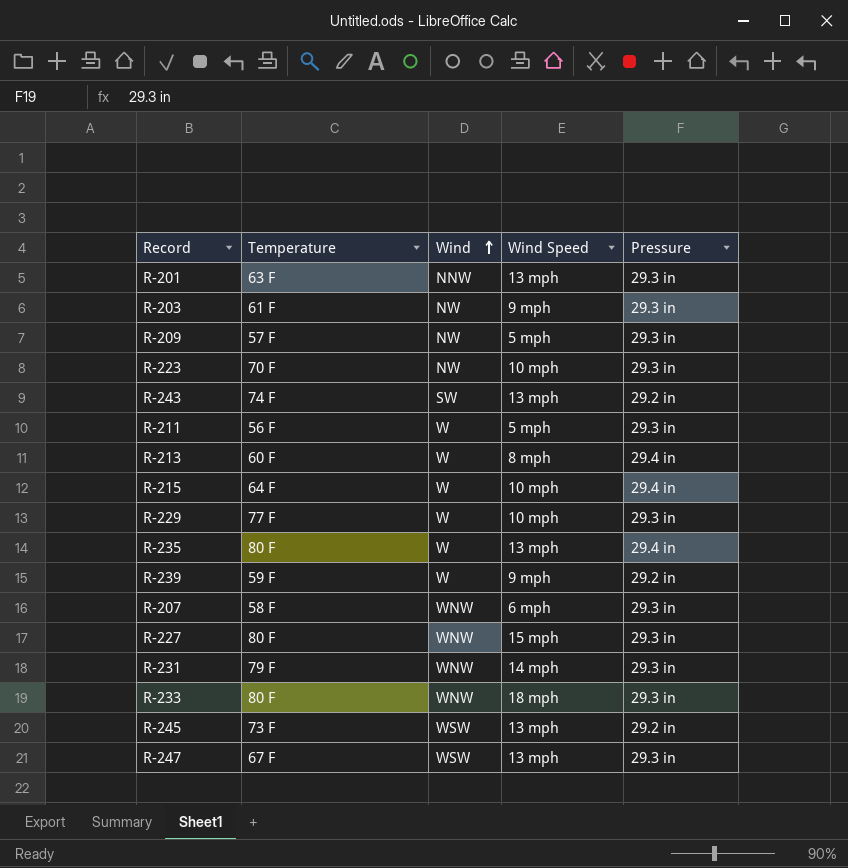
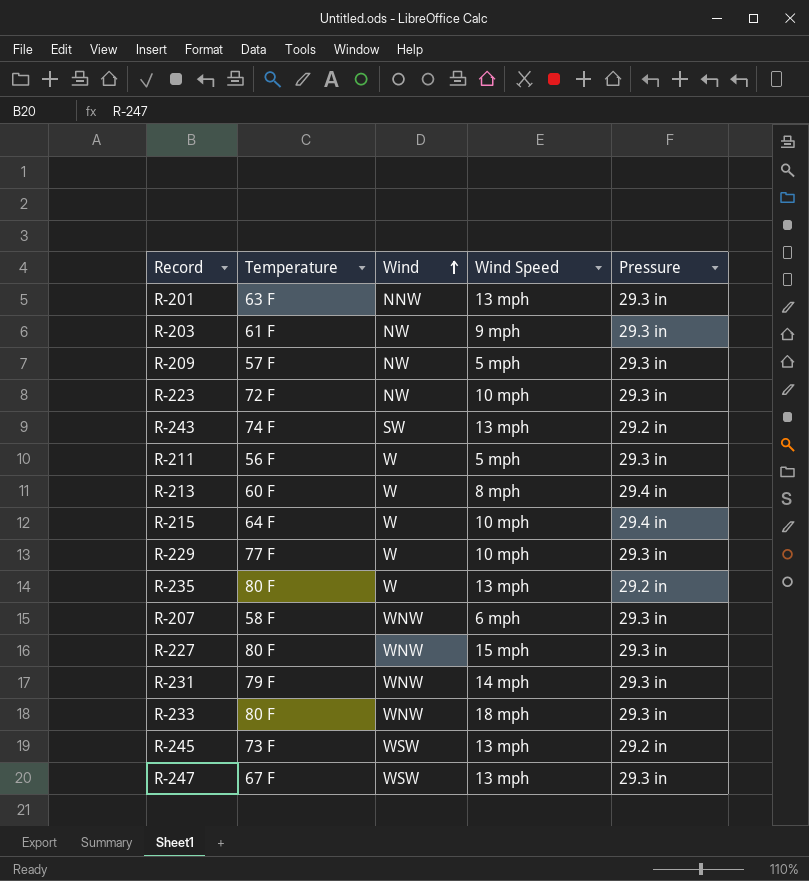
row R-239: 59 F | W | 9 mph | 29.2 in -> none
R-223 | Temperature: 70 F -> 72 F
R-235 | Pressure: 29.4 in -> 29.2 in

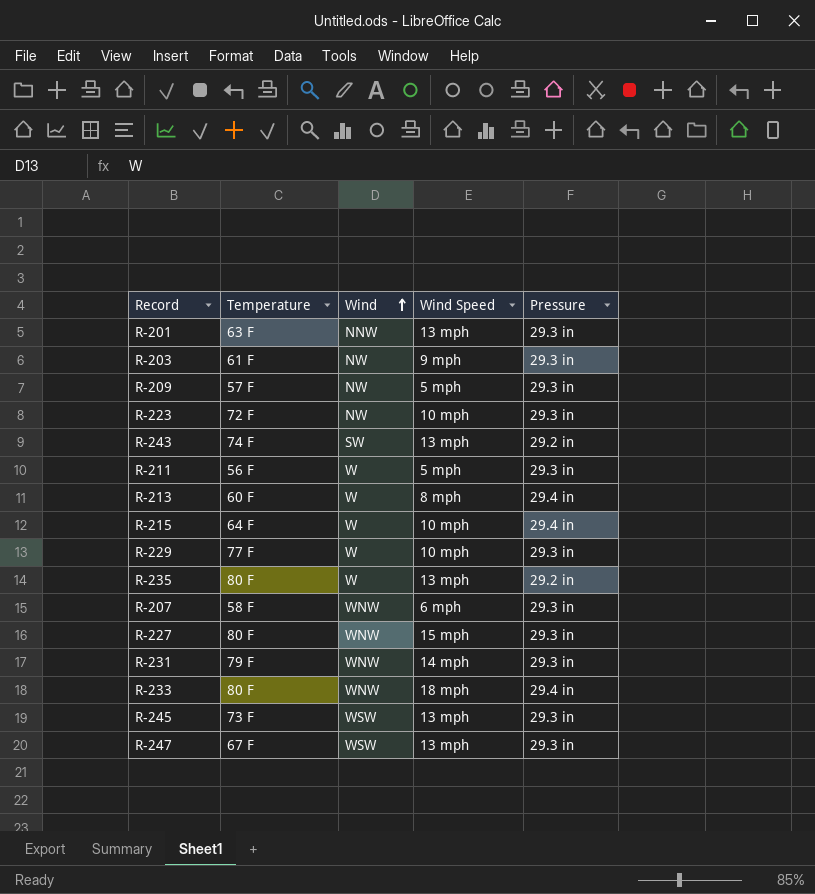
R-233 | Pressure: 29.3 in -> 29.4 in
R-245 | Pressure: 29.2 in -> 29.3 in

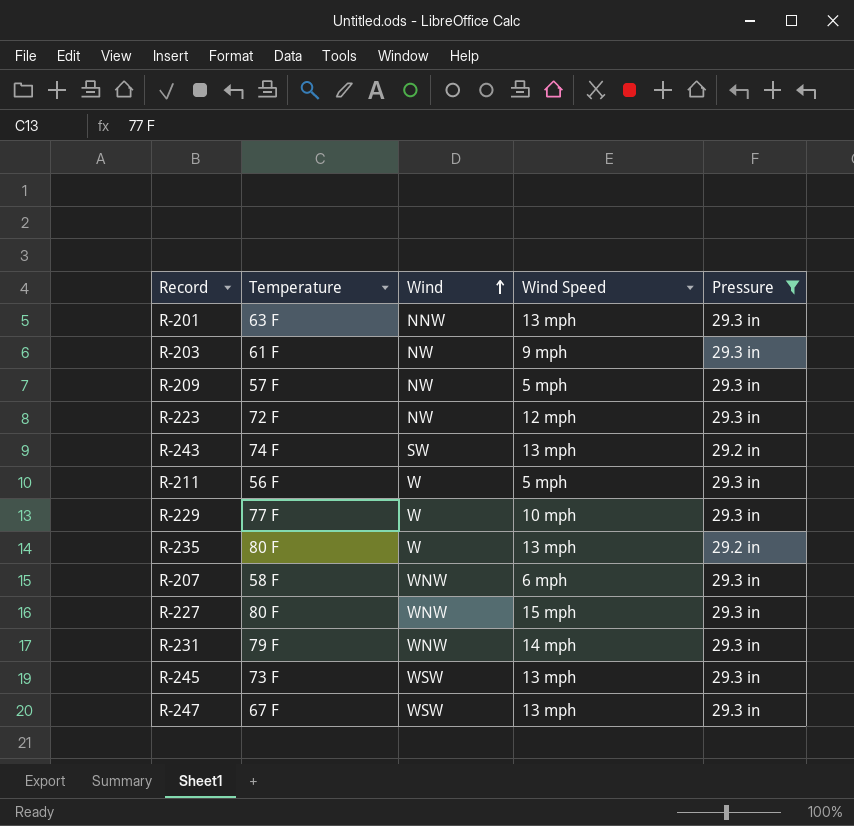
filter: none -> Pressure != 29.4 in
R-223 | Wind Speed: 10 mph -> 12 mph

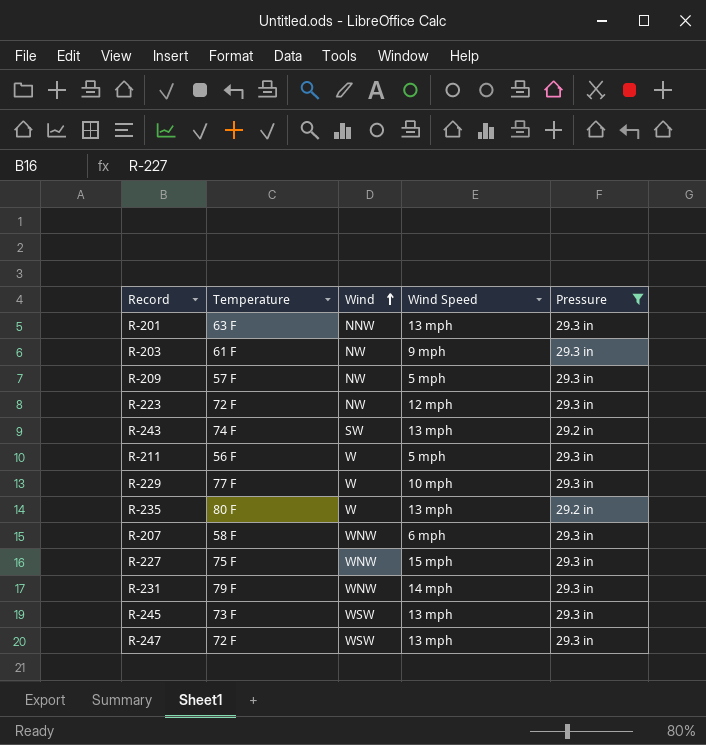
R-227 | Temperature: 80 F -> 75 F
R-247 | Temperature: 67 F -> 72 F

